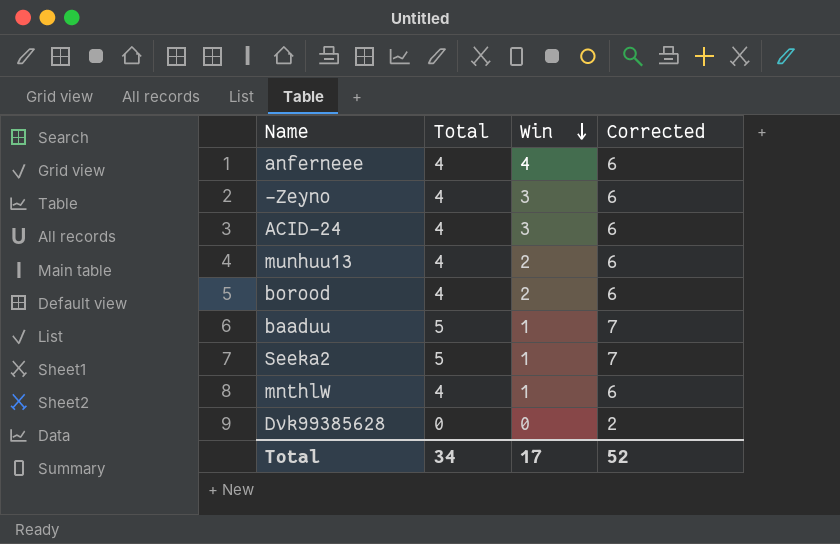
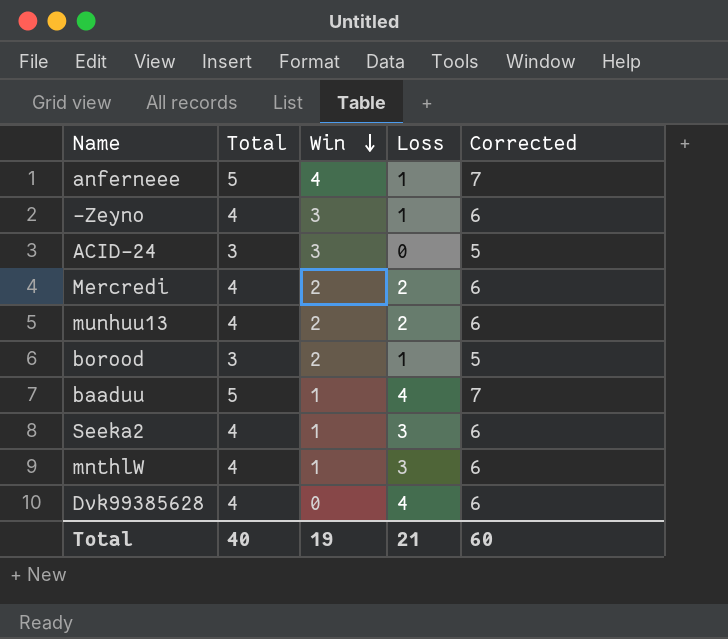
column Loss | formula: none -> [Total] - [Win]
anferneee | Total: 4 -> 5
anferneee | Corrected: 6 -> 7
ACID-24 | Total: 4 -> 3
ACID-24 | Corrected: 6 -> 5
row Mercredi: none -> 4 | 2 | 2 | 6
borood | Total: 4 -> 3
borood | Corrected: 6 -> 5
Seeka2 | Total: 5 -> 4
Seeka2 | Corrected: 7 -> 6
Dvk99385628 | Total: 0 -> 4
Dvk99385628 | Corrected: 2 -> 6
Total | Total: 34 -> 40
Total | Win: 17 -> 19
Total | Corrected: 52 -> 60

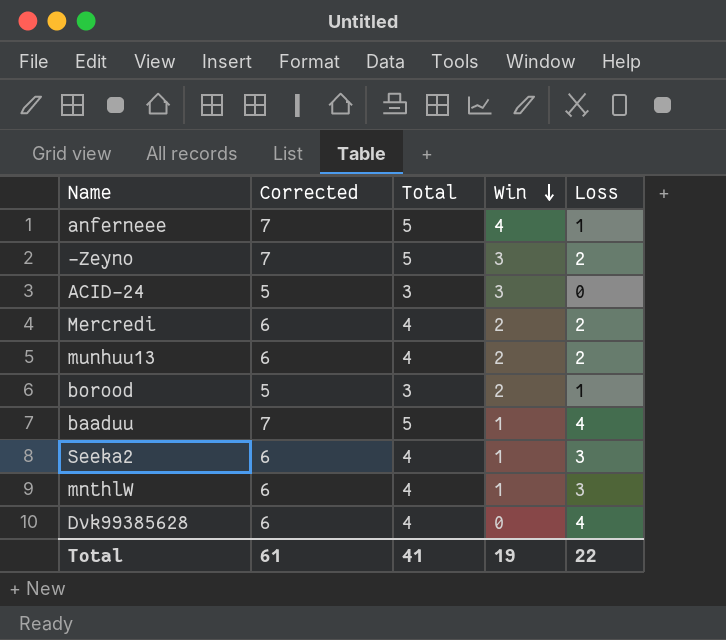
column Corrected | position: 5 -> 2
-Zeyno | Corrected: 6 -> 7
-Zeyno | Total: 4 -> 5
-Zeyno | Loss: 1 -> 2
Total | Corrected: 60 -> 61
Total | Total: 40 -> 41
Total | Loss: 21 -> 22

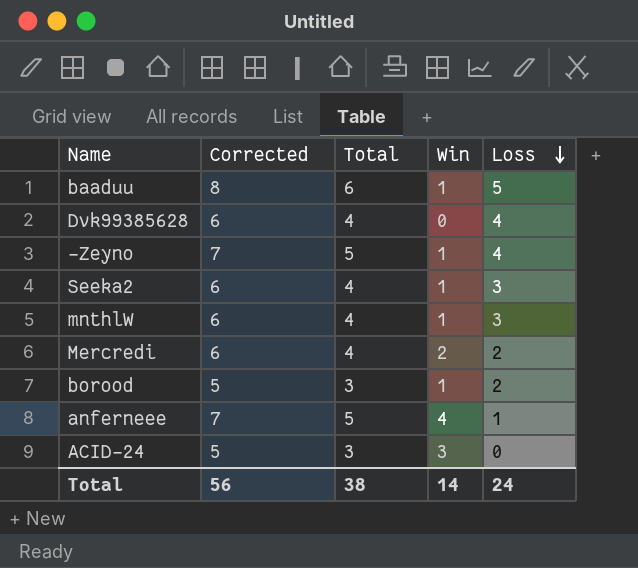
row order: Win descending -> Loss descending
row munhuu13: 6 | 4 | 2 | 2 -> none
baaduu | Corrected: 7 -> 8
baaduu | Total: 5 -> 6
baaduu | Loss: 4 -> 5
-Zeyno | Win: 3 -> 1
-Zeyno | Loss: 2 -> 4
borood | Win: 2 -> 1
borood | Loss: 1 -> 2
Total | Corrected: 61 -> 56
Total | Total: 41 -> 38
Total | Win: 19 -> 14
Total | Loss: 22 -> 24

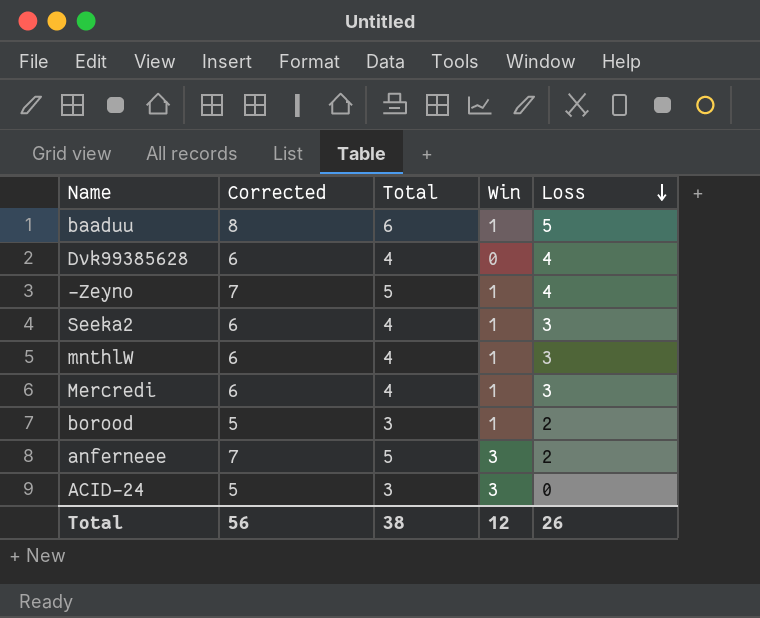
Mercredi | Win: 2 -> 1
Mercredi | Loss: 2 -> 3
anferneee | Win: 4 -> 3
anferneee | Loss: 1 -> 2
Total | Win: 14 -> 12
Total | Loss: 24 -> 26

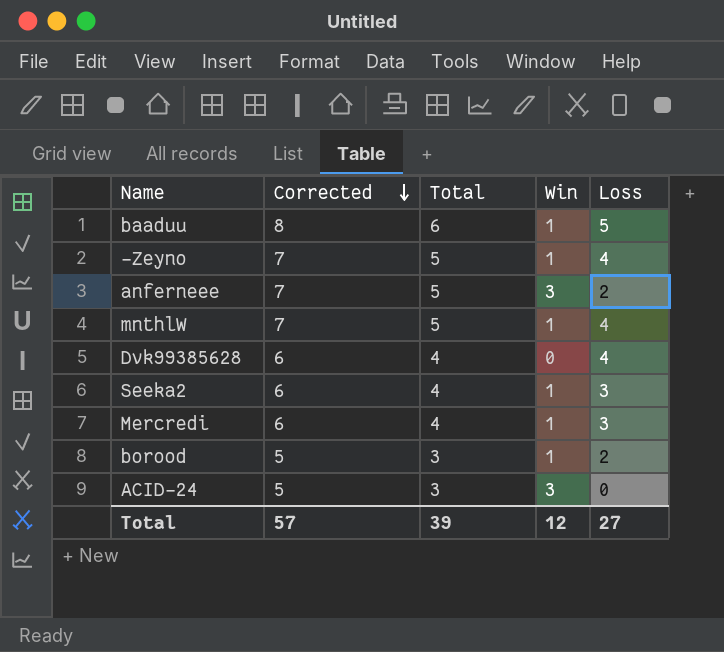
row order: Loss descending -> Corrected descending
mnthlW | Corrected: 6 -> 7
mnthlW | Total: 4 -> 5
mnthlW | Loss: 3 -> 4
Total | Corrected: 56 -> 57
Total | Total: 38 -> 39
Total | Loss: 26 -> 27

